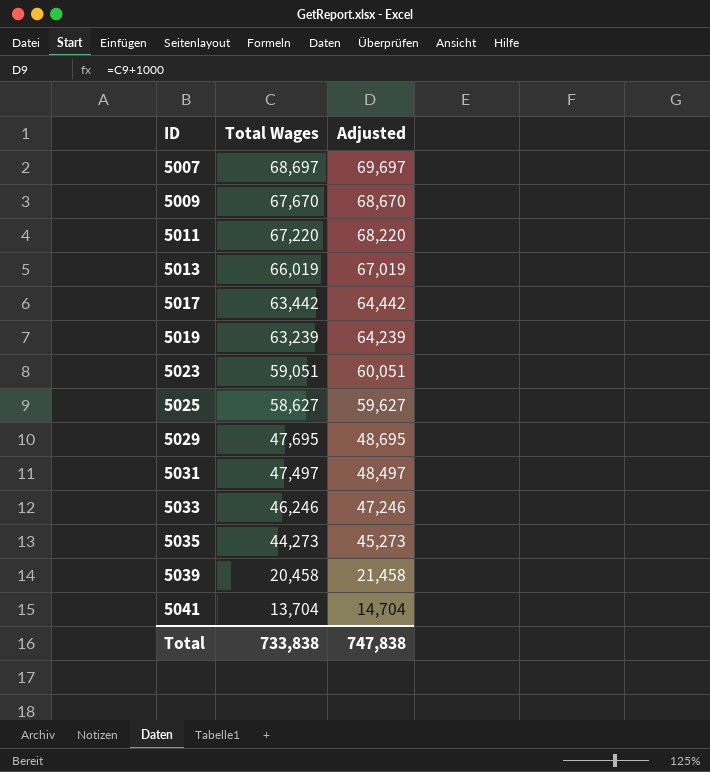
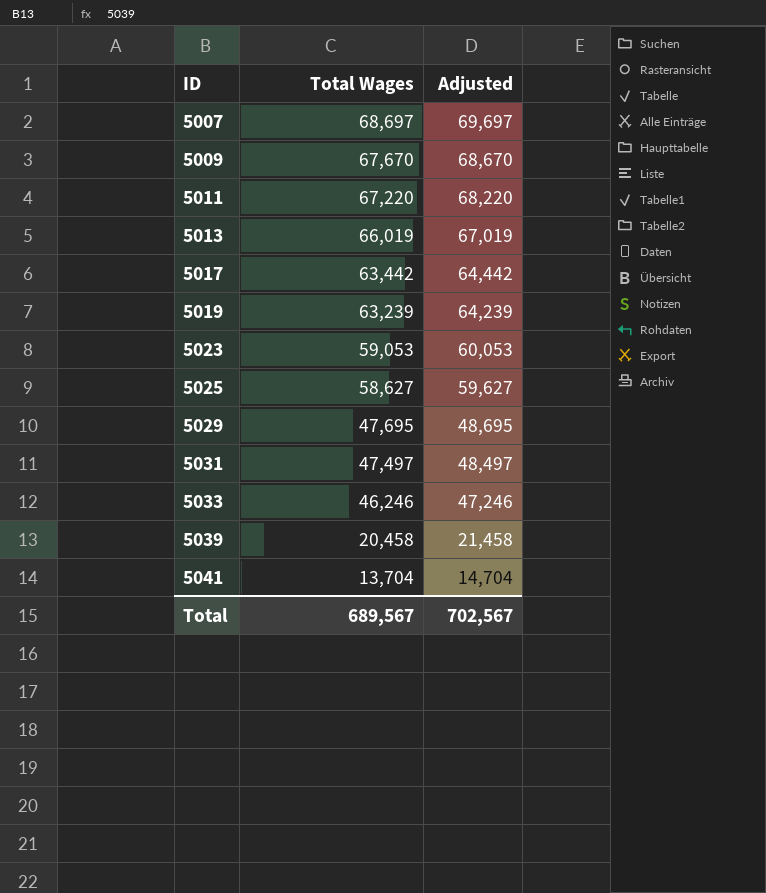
row 5035: 44,273 | 45,273 -> none
5023 | Total Wages: 59,051 -> 59,053
5023 | Adjusted: 60,051 -> 60,053
Total | Total Wages: 733,838 -> 689,567
Total | Adjusted: 747,838 -> 702,567

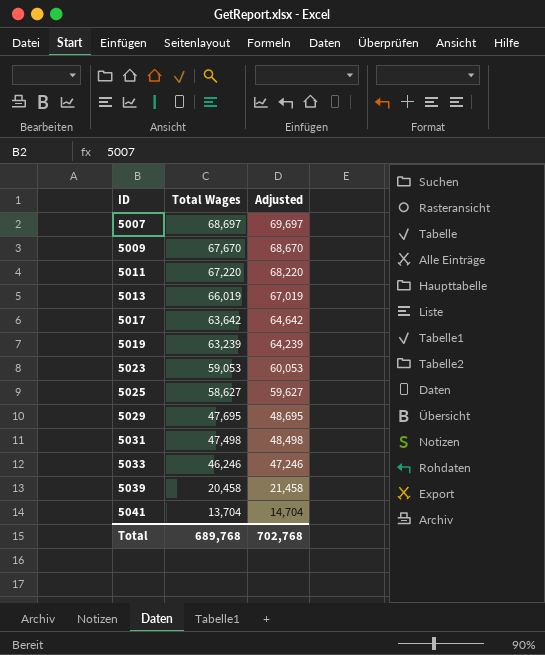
5017 | Total Wages: 63,442 -> 63,642
5017 | Adjusted: 64,442 -> 64,642
5031 | Total Wages: 47,497 -> 47,498
5031 | Adjusted: 48,497 -> 48,498
Total | Total Wages: 689,567 -> 689,768
Total | Adjusted: 702,567 -> 702,768

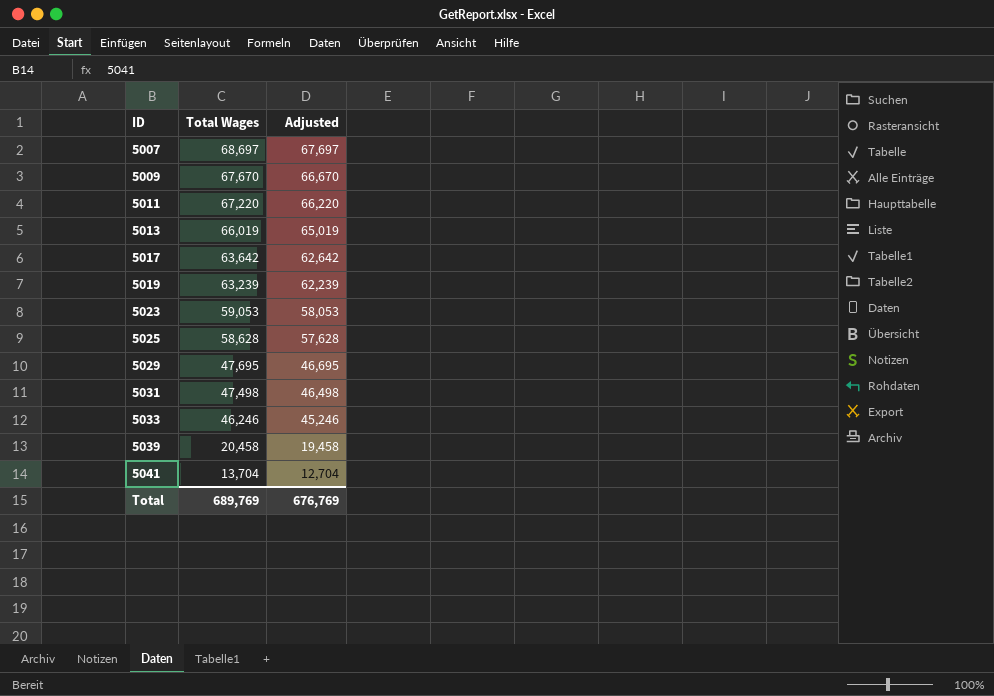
column Adjusted | formula: [Total Wages] + 1000 -> [Total Wages] - 1000
5025 | Total Wages: 58,627 -> 58,628
Total | Total Wages: 689,768 -> 689,769
Total | Adjusted: 702,768 -> 676,769

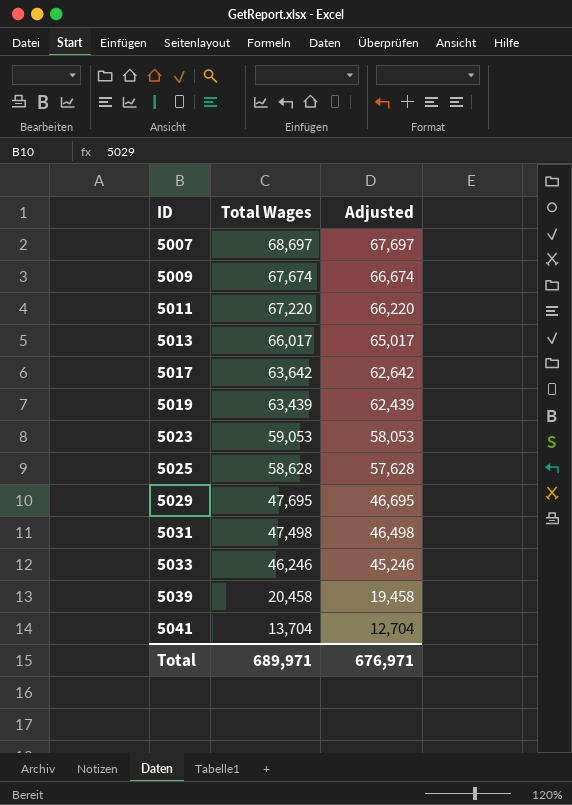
5009 | Total Wages: 67,670 -> 67,674
5009 | Adjusted: 66,670 -> 66,674
5013 | Total Wages: 66,019 -> 66,017
5013 | Adjusted: 65,019 -> 65,017
5019 | Total Wages: 63,239 -> 63,439
5019 | Adjusted: 62,239 -> 62,439
Total | Total Wages: 689,769 -> 689,971
Total | Adjusted: 676,769 -> 676,971

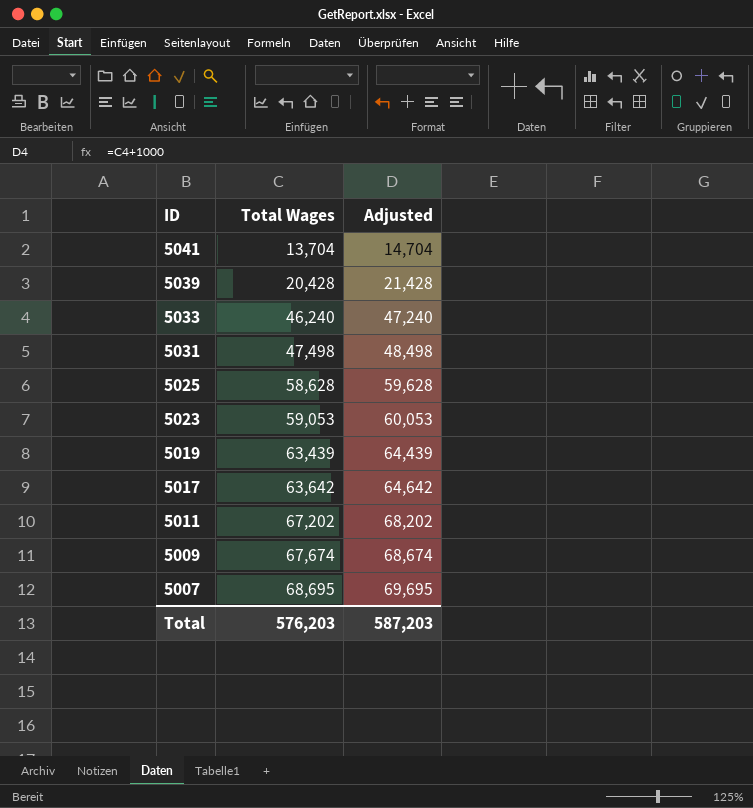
row order: ID ascending -> ID descending
column Adjusted | formula: [Total Wages] - 1000 -> [Total Wages] + 1000
row 5013: 66,017 | 65,017 -> none
row 5029: 47,695 | 46,695 -> none
5039 | Total Wages: 20,458 -> 20,428
5033 | Total Wages: 46,246 -> 46,240
5011 | Total Wages: 67,220 -> 67,202
5007 | Total Wages: 68,697 -> 68,695
Total | Total Wages: 689,971 -> 576,203
Total | Adjusted: 676,971 -> 587,203

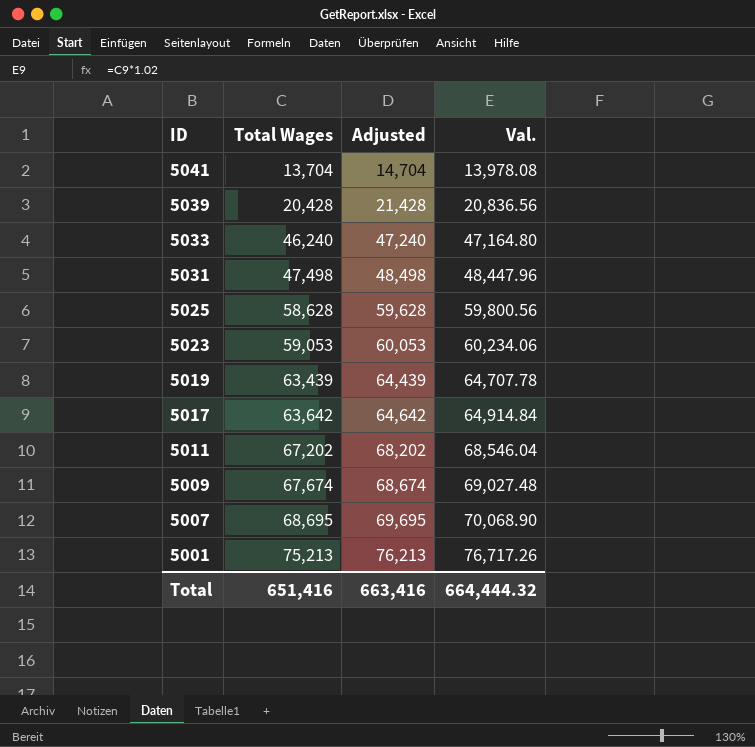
column Val. | formula: none -> [Total Wages] * 1.02
row 5001: none -> 75,213 | 76,213 | 76,717.26
Total | Total Wages: 576,203 -> 651,416
Total | Adjusted: 587,203 -> 663,416

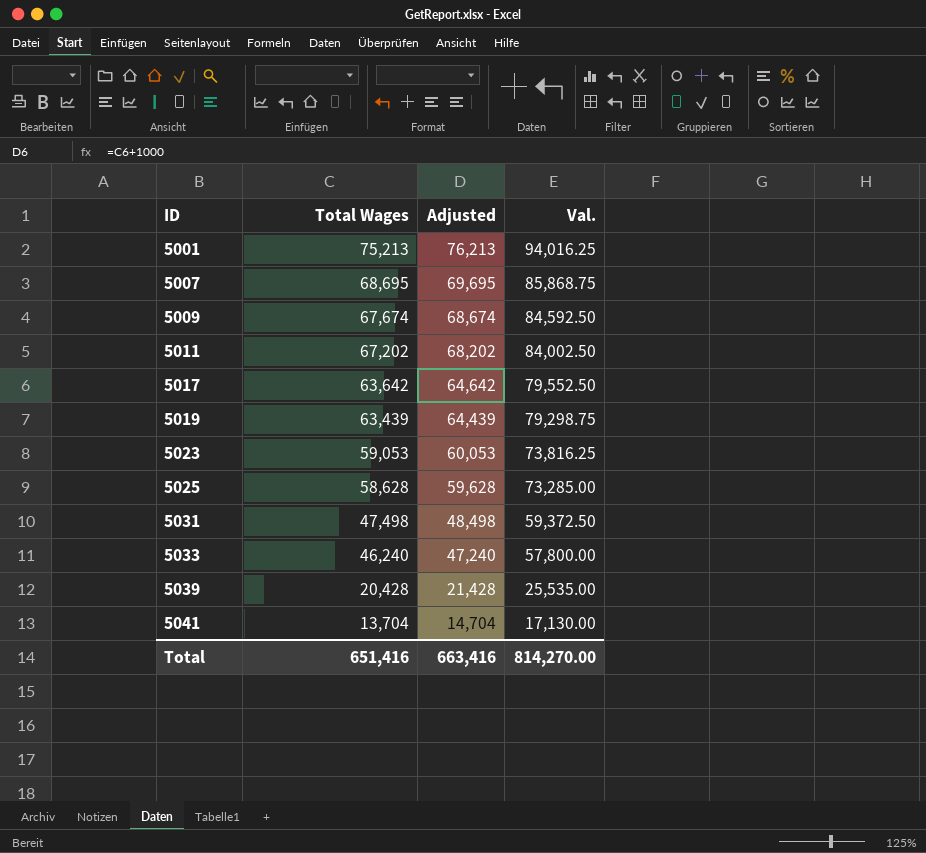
row order: ID descending -> ID ascending
column Val. | formula: [Total Wages] * 1.02 -> [Total Wages] * 1.25
Total | Val.: 664,444.32 -> 814,270.00

